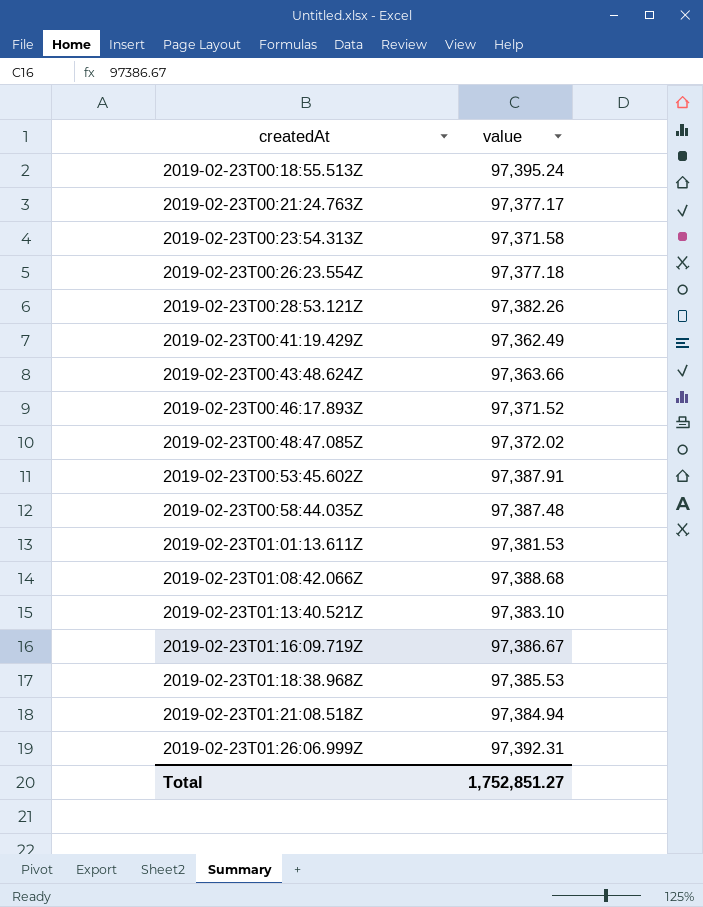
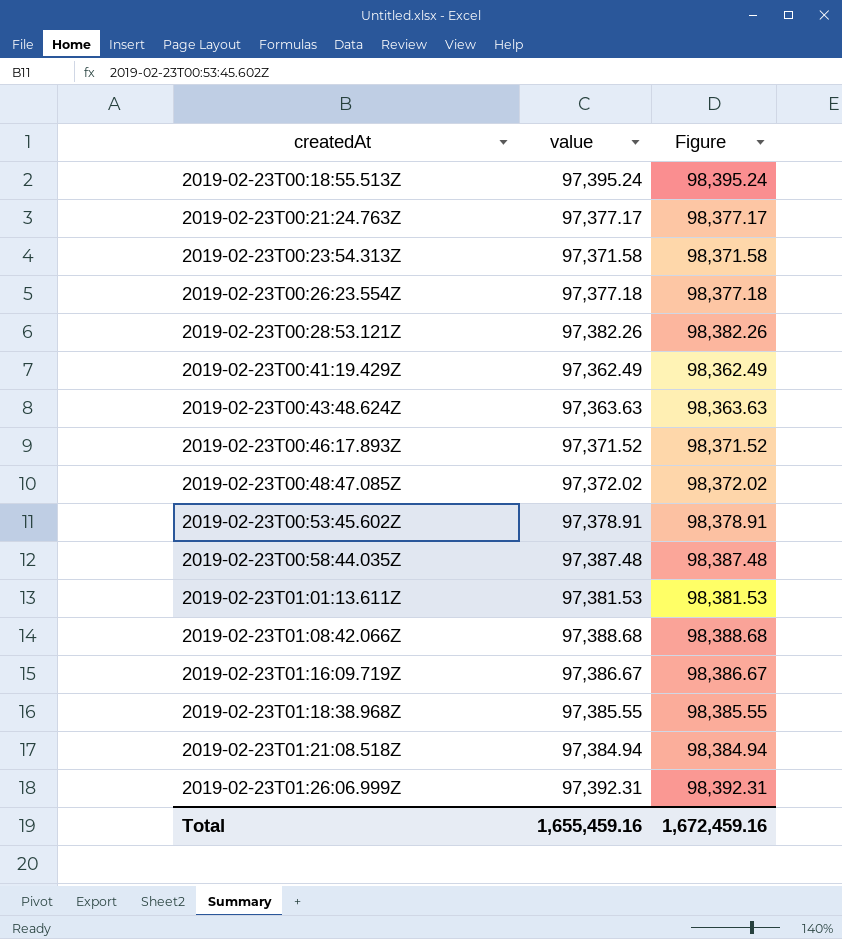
column Figure | formula: none -> [value] + 1000
row 2019-02-23T01:13:40.521Z: 97,383.10 -> none
2019-02-23T00:43:48.624Z | value: 97,363.66 -> 97,363.63
2019-02-23T00:53:45.602Z | value: 97,387.91 -> 97,378.91
2019-02-23T01:18:38.968Z | value: 97,385.53 -> 97,385.55
Total | value: 1,752,851.27 -> 1,655,459.16

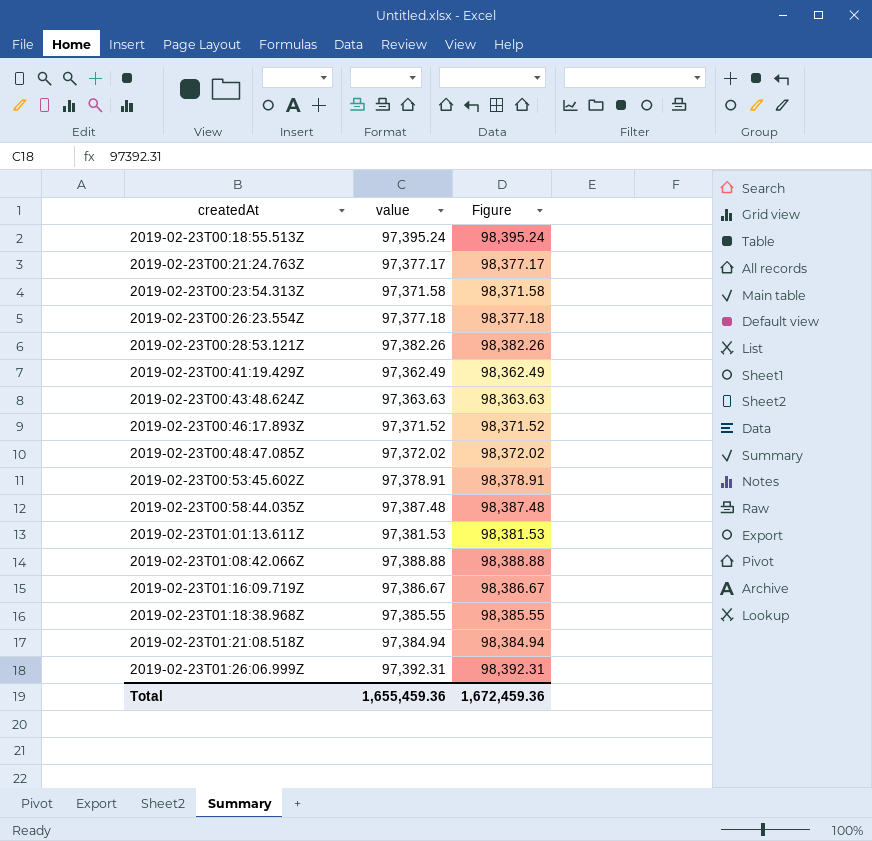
2019-02-23T01:08:42.066Z | value: 97,388.68 -> 97,388.88
2019-02-23T01:08:42.066Z | Figure: 98,388.68 -> 98,388.88
Total | value: 1,655,459.16 -> 1,655,459.36
Total | Figure: 1,672,459.16 -> 1,672,459.36

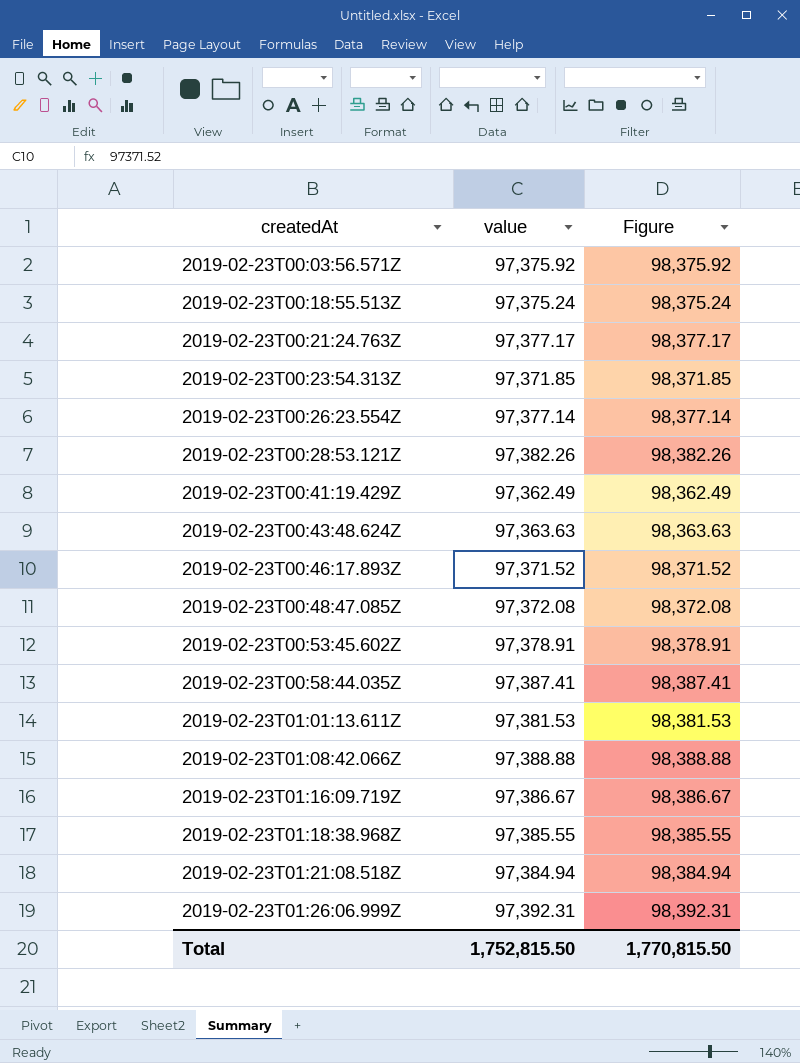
row 2019-02-23T00:03:56.571Z: none -> 97,375.92 | 98,375.92
2019-02-23T00:18:55.513Z | value: 97,395.24 -> 97,375.24
2019-02-23T00:18:55.513Z | Figure: 98,395.24 -> 98,375.24
2019-02-23T00:23:54.313Z | value: 97,371.58 -> 97,371.85
2019-02-23T00:23:54.313Z | Figure: 98,371.58 -> 98,371.85
2019-02-23T00:26:23.554Z | value: 97,377.18 -> 97,377.14
2019-02-23T00:26:23.554Z | Figure: 98,377.18 -> 98,377.14
2019-02-23T00:48:47.085Z | value: 97,372.02 -> 97,372.08
2019-02-23T00:48:47.085Z | Figure: 98,372.02 -> 98,372.08
2019-02-23T00:58:44.035Z | value: 97,387.48 -> 97,387.41
2019-02-23T00:58:44.035Z | Figure: 98,387.48 -> 98,387.41
Total | value: 1,655,459.36 -> 1,752,815.50
Total | Figure: 1,672,459.36 -> 1,770,815.50

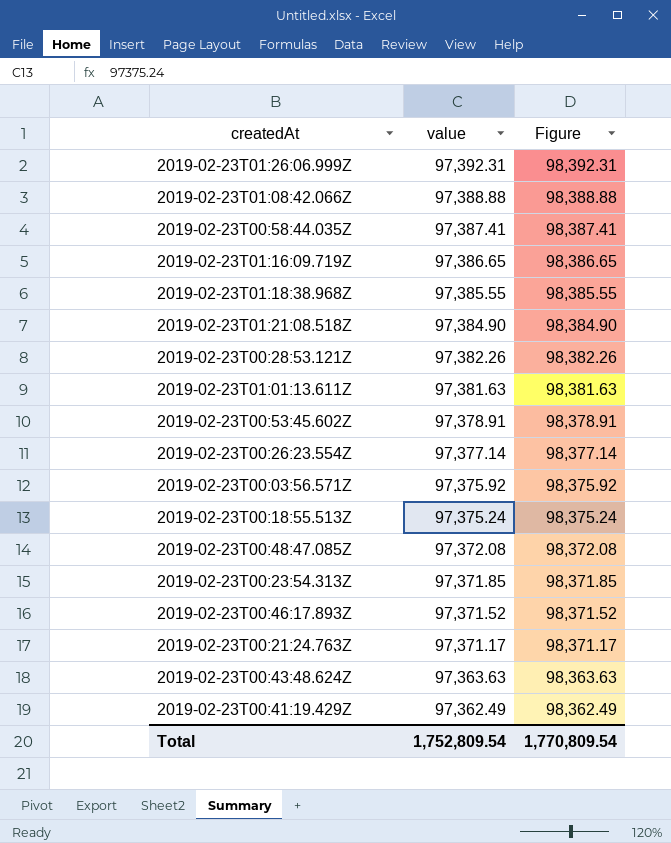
row order: createdAt ascending -> value descending
2019-02-23T01:16:09.719Z | value: 97,386.67 -> 97,386.65
2019-02-23T01:16:09.719Z | Figure: 98,386.67 -> 98,386.65
2019-02-23T01:21:08.518Z | value: 97,384.94 -> 97,384.90
2019-02-23T01:21:08.518Z | Figure: 98,384.94 -> 98,384.90
2019-02-23T01:01:13.611Z | value: 97,381.53 -> 97,381.63
2019-02-23T01:01:13.611Z | Figure: 98,381.53 -> 98,381.63
2019-02-23T00:21:24.763Z | value: 97,377.17 -> 97,371.17
2019-02-23T00:21:24.763Z | Figure: 98,377.17 -> 98,371.17
Total | value: 1,752,815.50 -> 1,752,809.54
Total | Figure: 1,770,815.50 -> 1,770,809.54

